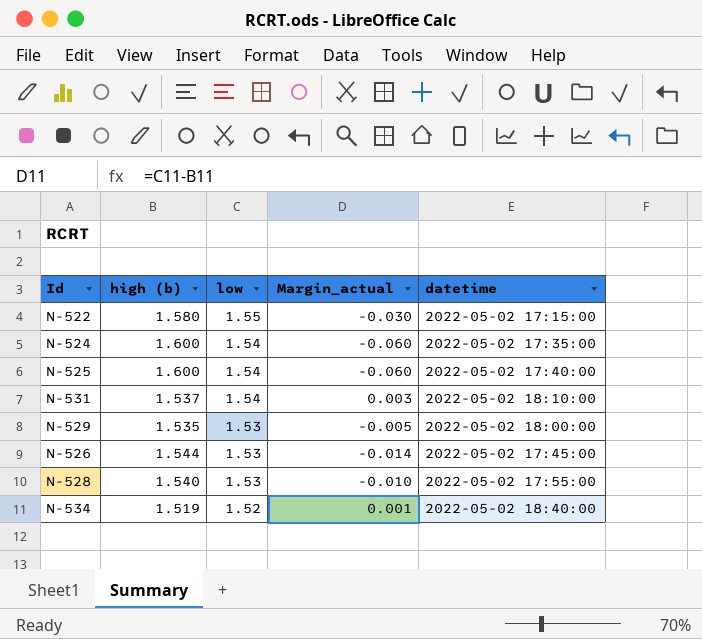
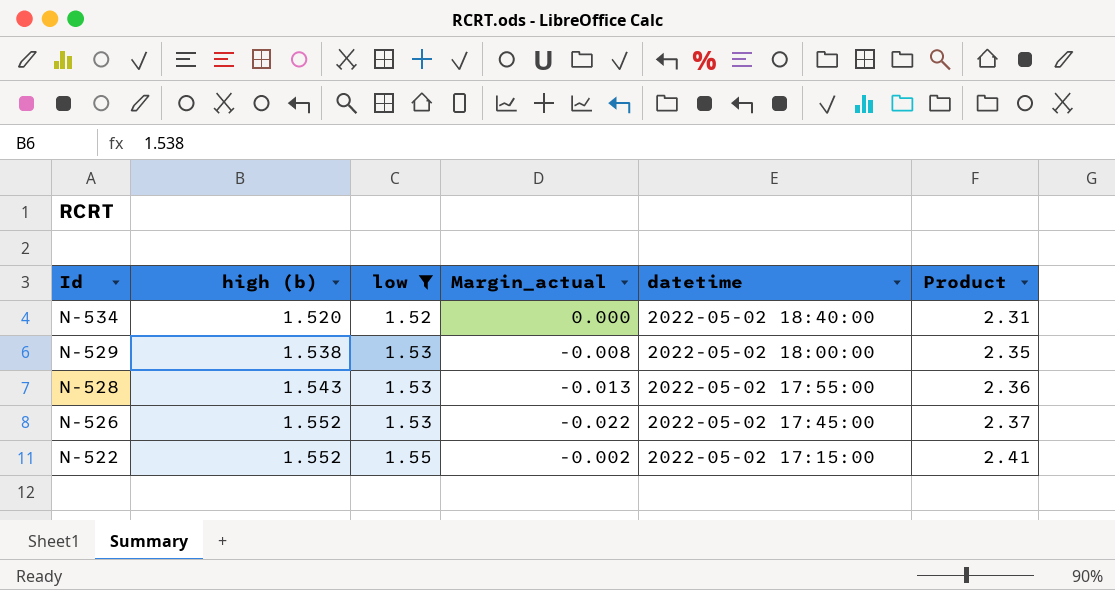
filter: none -> low != 1.54
row order: low descending -> Id descending
column Product | formula: none -> [high (b)] * [low]
N-534 | high (b): 1.519 -> 1.520
N-534 | Margin_actual: 0.001 -> 0.000
N-529 | high (b): 1.535 -> 1.538
N-529 | Margin_actual: -0.005 -> -0.008
N-528 | high (b): 1.540 -> 1.543
N-528 | Margin_actual: -0.010 -> -0.013
N-526 | high (b): 1.544 -> 1.552
N-526 | Margin_actual: -0.014 -> -0.022
N-522 | high (b): 1.580 -> 1.552
N-522 | Margin_actual: -0.030 -> -0.002

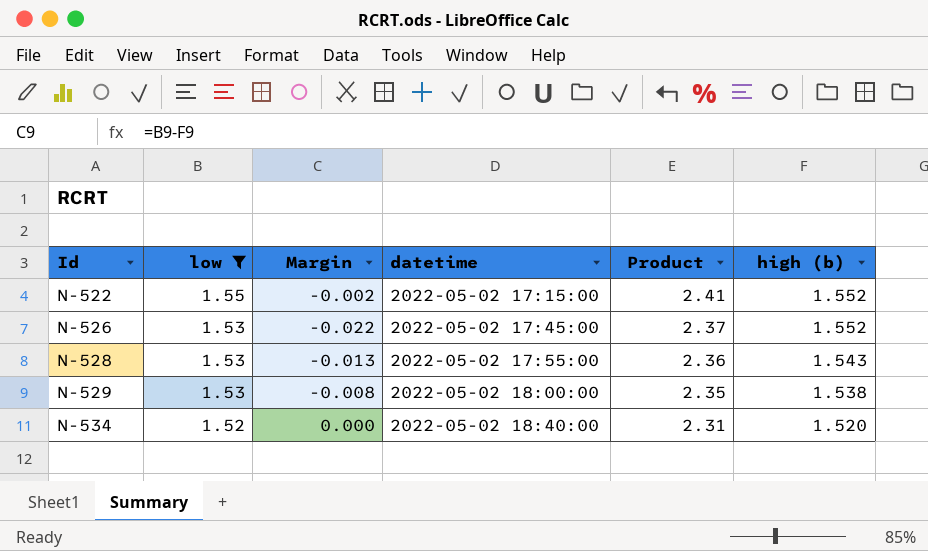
row order: Id descending -> Id ascending
column name: Margin_actual -> Margin
column high (b) | position: 2 -> 6

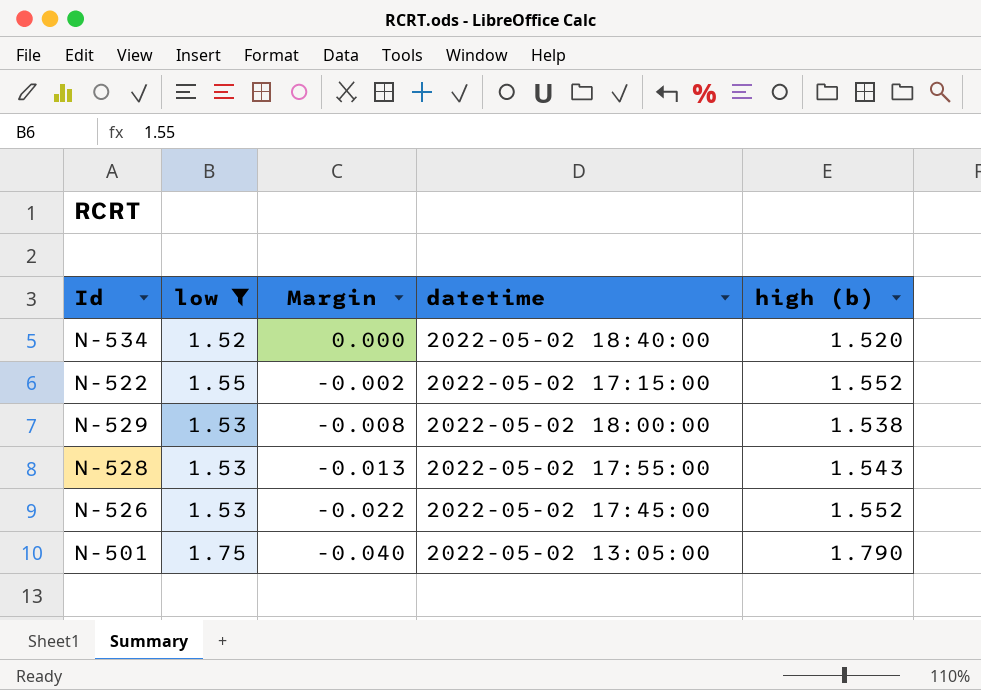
row order: Id ascending -> Margin descending
column Product | formula: [low] * [high (b)] -> none
row N-501: none -> 1.75 | -0.040 | 2022-05-02 13:05:00 | 1.790

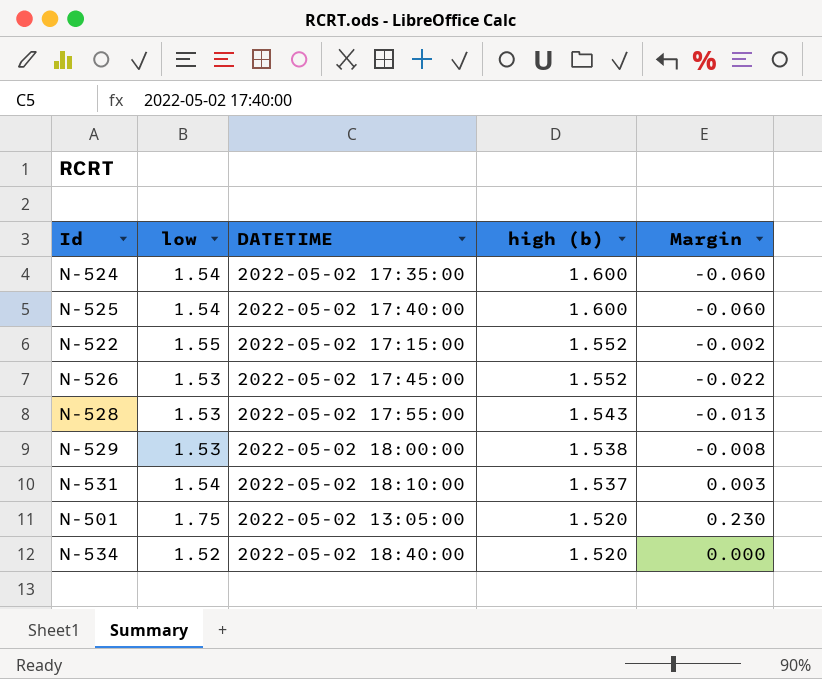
filter: low != 1.54 -> none
row order: Margin descending -> high (b) descending
column name: datetime -> DATETIME
column Margin | position: 3 -> 5
N-501 | high (b): 1.790 -> 1.520
N-501 | Margin: -0.040 -> 0.230

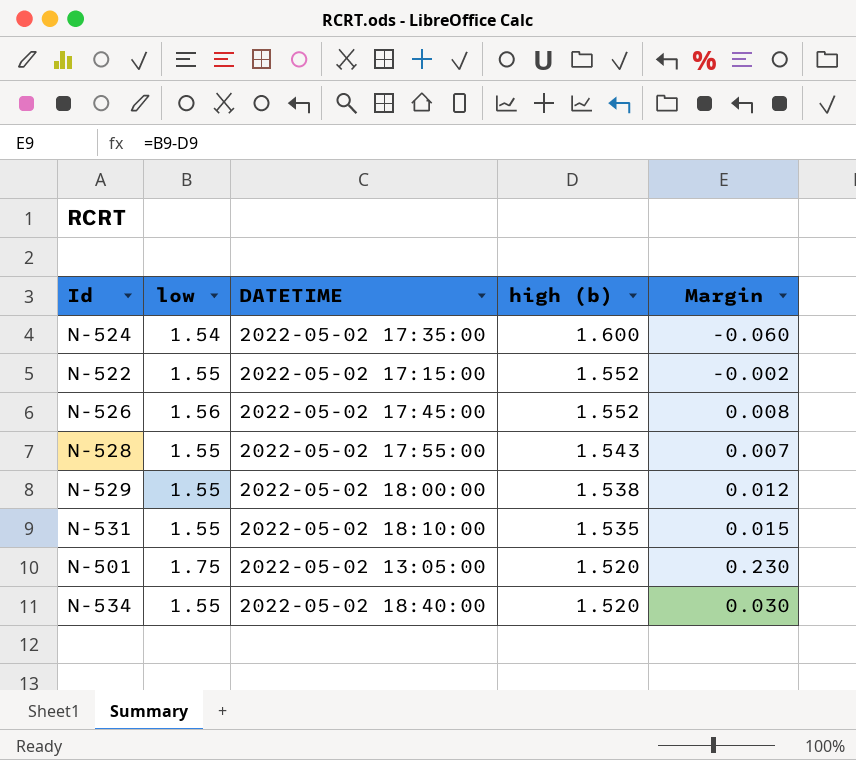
row N-525: 1.54 | 2022-05-02 17:40:00 | 1.600 | -0.060 -> none
N-526 | low: 1.53 -> 1.56
N-526 | Margin: -0.022 -> 0.008
N-528 | low: 1.53 -> 1.55
N-528 | Margin: -0.013 -> 0.007
N-529 | low: 1.53 -> 1.55
N-529 | Margin: -0.008 -> 0.012
N-531 | low: 1.54 -> 1.55
N-531 | high (b): 1.537 -> 1.535
N-531 | Margin: 0.003 -> 0.015
N-534 | low: 1.52 -> 1.55
N-534 | Margin: 0.000 -> 0.030

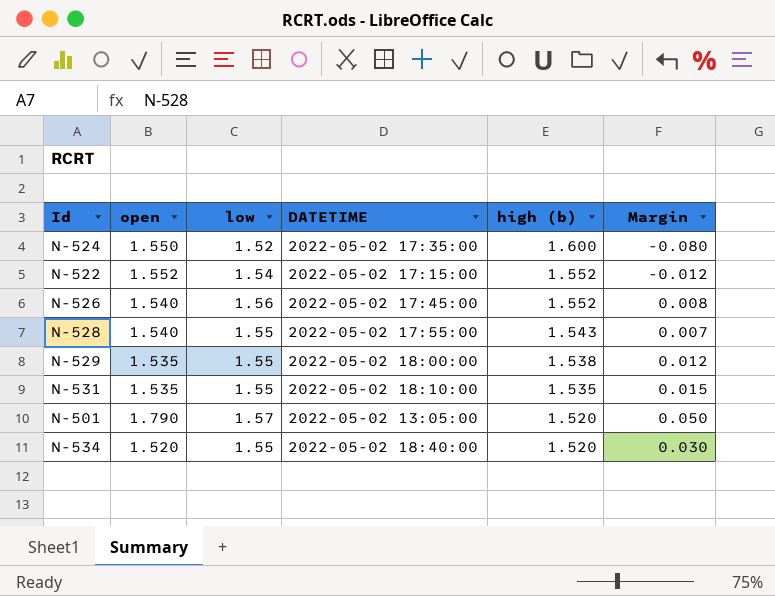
column open | position: none -> 2
N-524 | low: 1.54 -> 1.52
N-524 | Margin: -0.060 -> -0.080
N-522 | low: 1.55 -> 1.54
N-522 | Margin: -0.002 -> -0.012
N-501 | low: 1.75 -> 1.57
N-501 | Margin: 0.230 -> 0.050

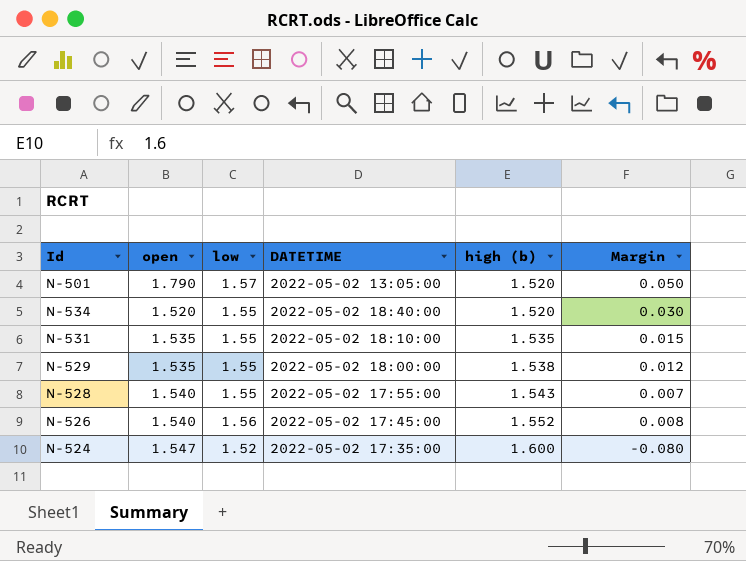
row order: high (b) descending -> high (b) ascending
row N-522: 1.552 | 1.54 | 2022-05-02 17:15:00 | 1.552 | -0.012 -> none
N-524 | open: 1.550 -> 1.547

